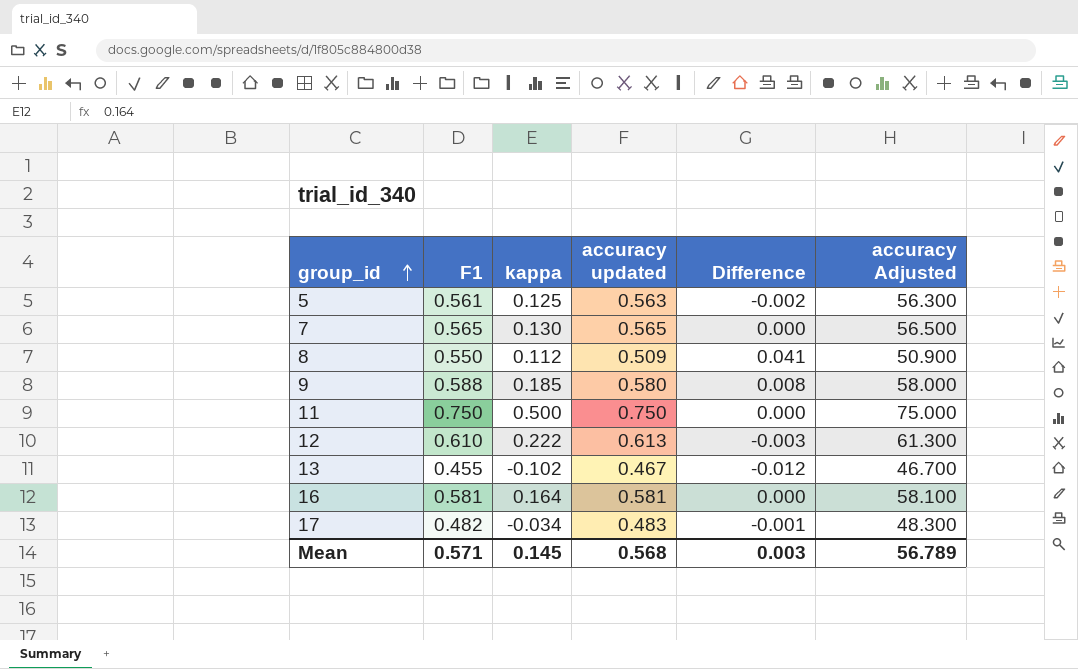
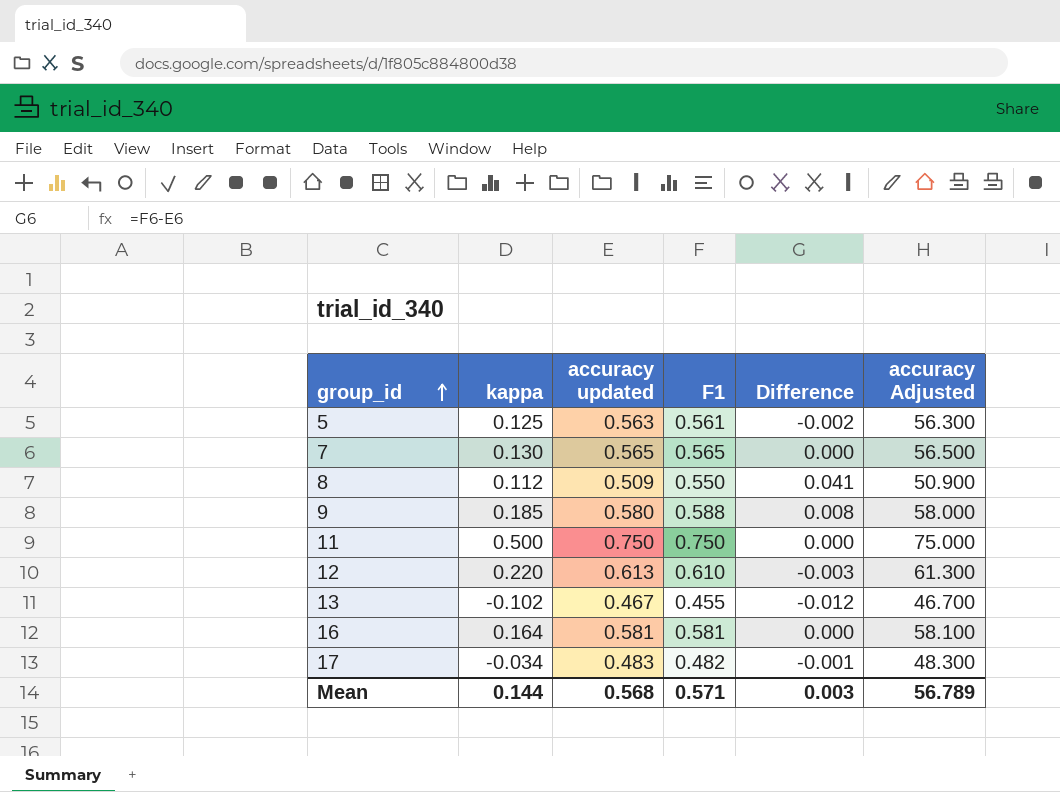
column F1 | position: 2 -> 4
12 | kappa: 0.222 -> 0.220
Mean | kappa: 0.145 -> 0.144

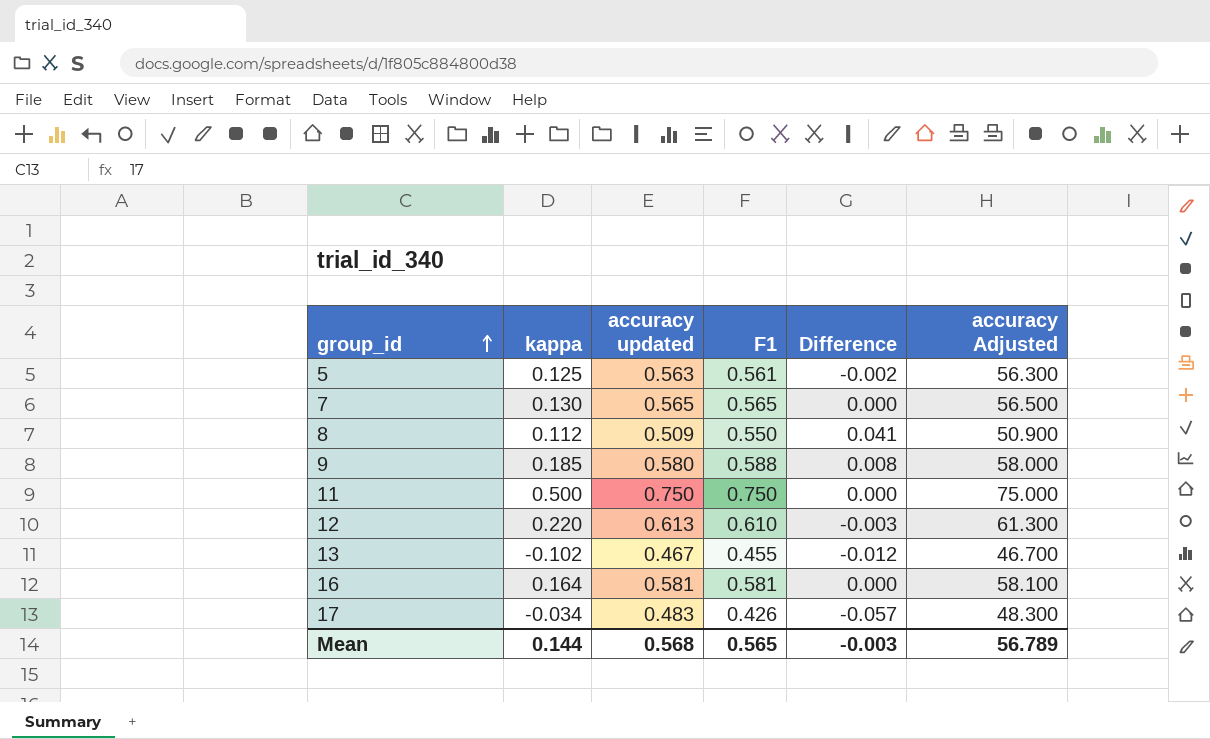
17 | F1: 0.482 -> 0.426
17 | Difference: -0.001 -> -0.057
Mean | F1: 0.571 -> 0.565
Mean | Difference: 0.003 -> -0.003

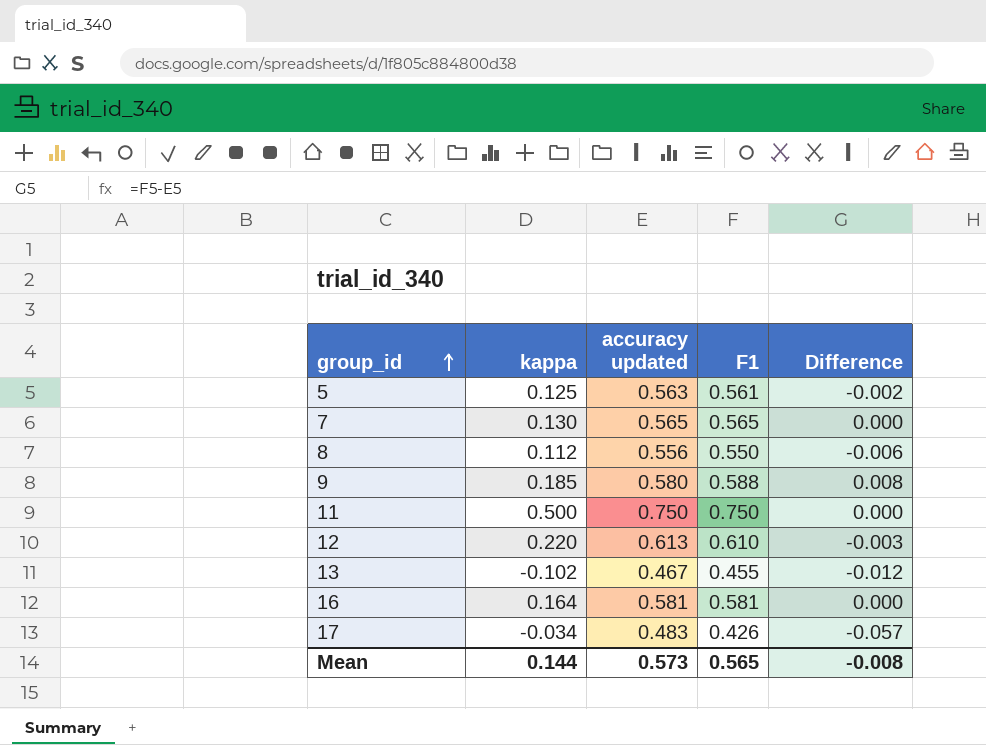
column accuracy Adjusted | formula: [accuracy updated] * 100 -> none
8 | accuracy updated: 0.509 -> 0.556
8 | Difference: 0.041 -> -0.006
Mean | accuracy updated: 0.568 -> 0.573
Mean | Difference: -0.003 -> -0.008

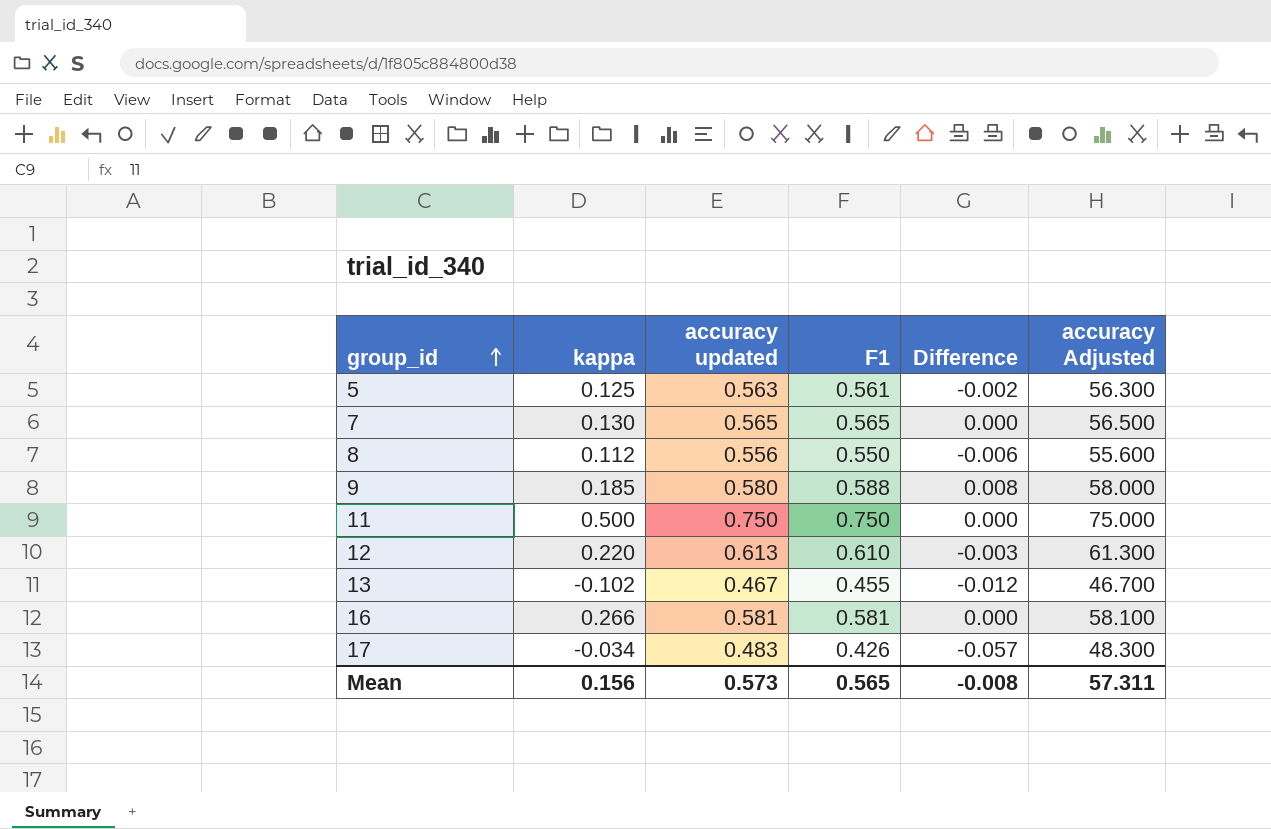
column accuracy Adjusted | formula: none -> [accuracy updated] * 100
16 | kappa: 0.164 -> 0.266
Mean | kappa: 0.144 -> 0.156

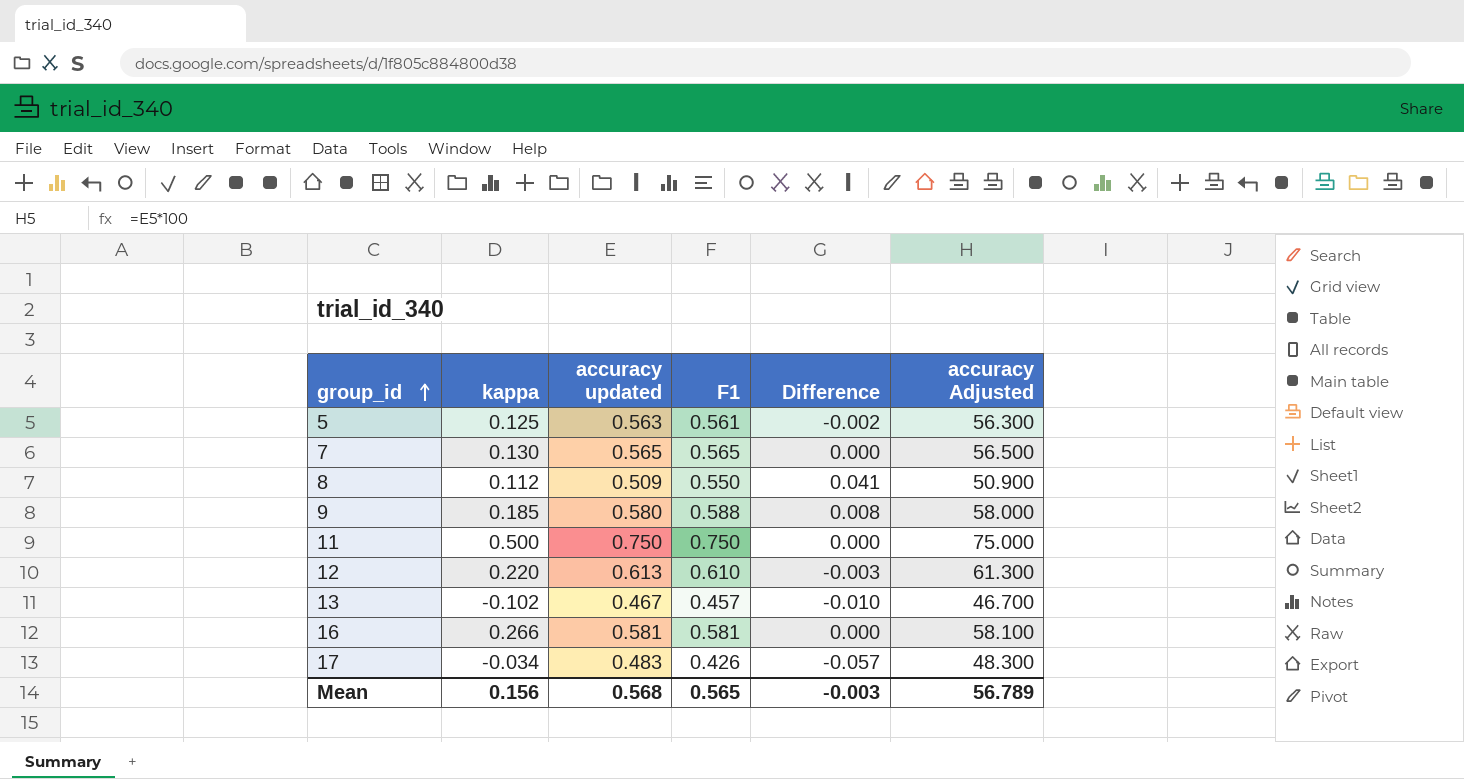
8 | accuracy updated: 0.556 -> 0.509
8 | Difference: -0.006 -> 0.041
8 | accuracy Adjusted: 55.600 -> 50.900
13 | F1: 0.455 -> 0.457
13 | Difference: -0.012 -> -0.010
Mean | accuracy updated: 0.573 -> 0.568
Mean | Difference: -0.008 -> -0.003
Mean | accuracy Adjusted: 57.311 -> 56.789

